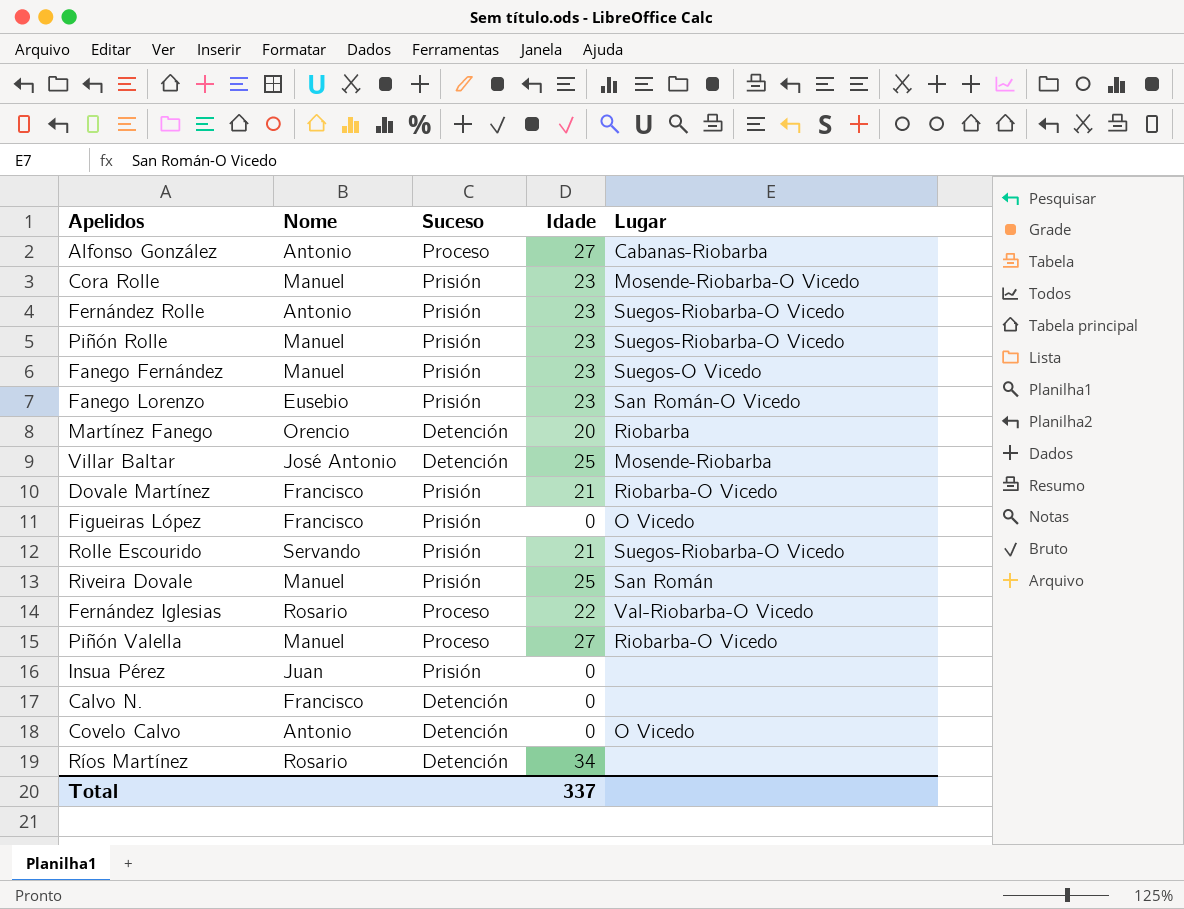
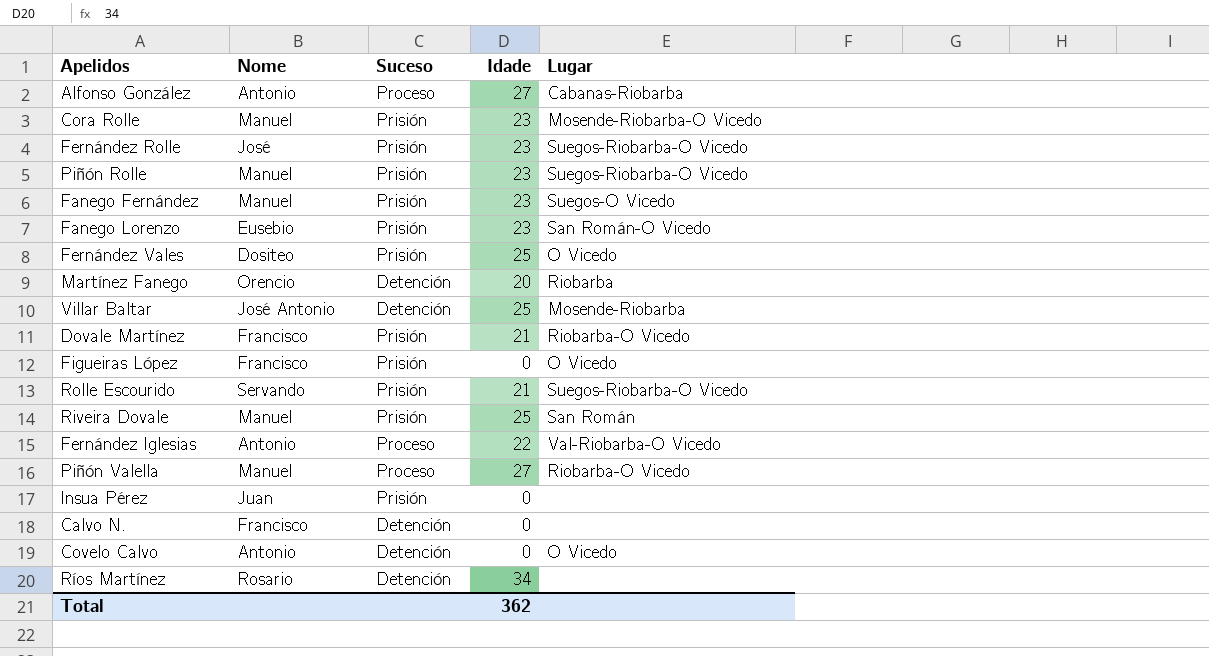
Fernández Rolle | Nome: Antonio -> José
row Fernández Vales: none -> Dositeo | Prisión | 25 | O Vicedo
Fernández Iglesias | Nome: Rosario -> Antonio
Total | Idade: 337 -> 362

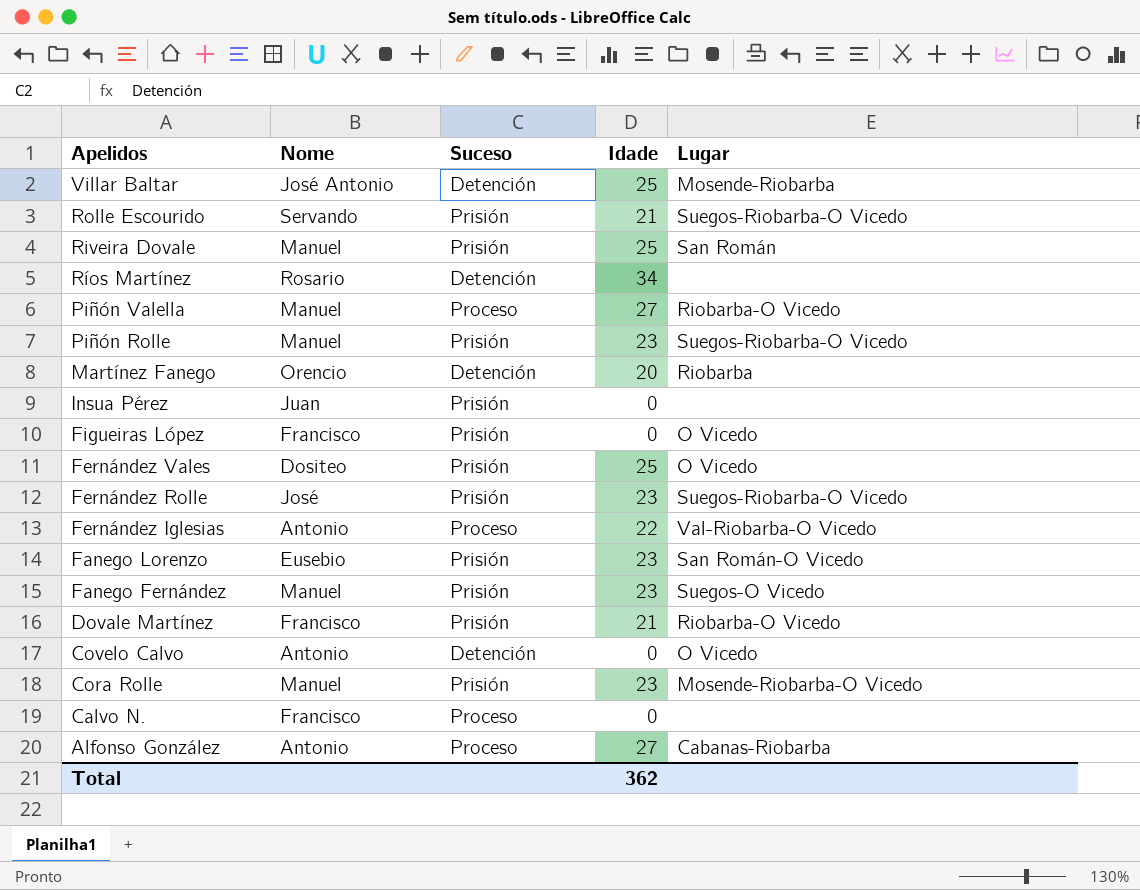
row order: none -> Apelidos descending
Calvo N. | Suceso: Detención -> Proceso

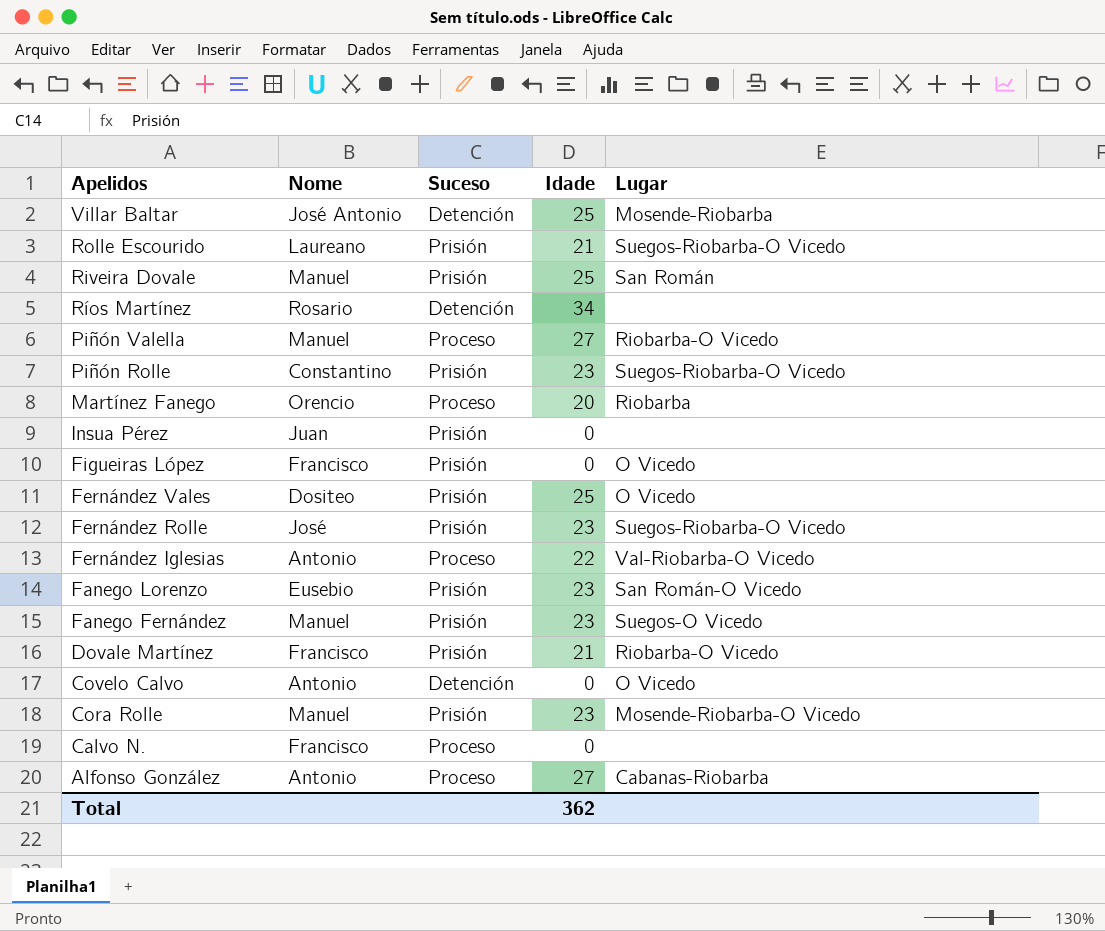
Rolle Escourido | Nome: Servando -> Laureano
Piñón Rolle | Nome: Manuel -> Constantino
Martínez Fanego | Suceso: Detención -> Proceso

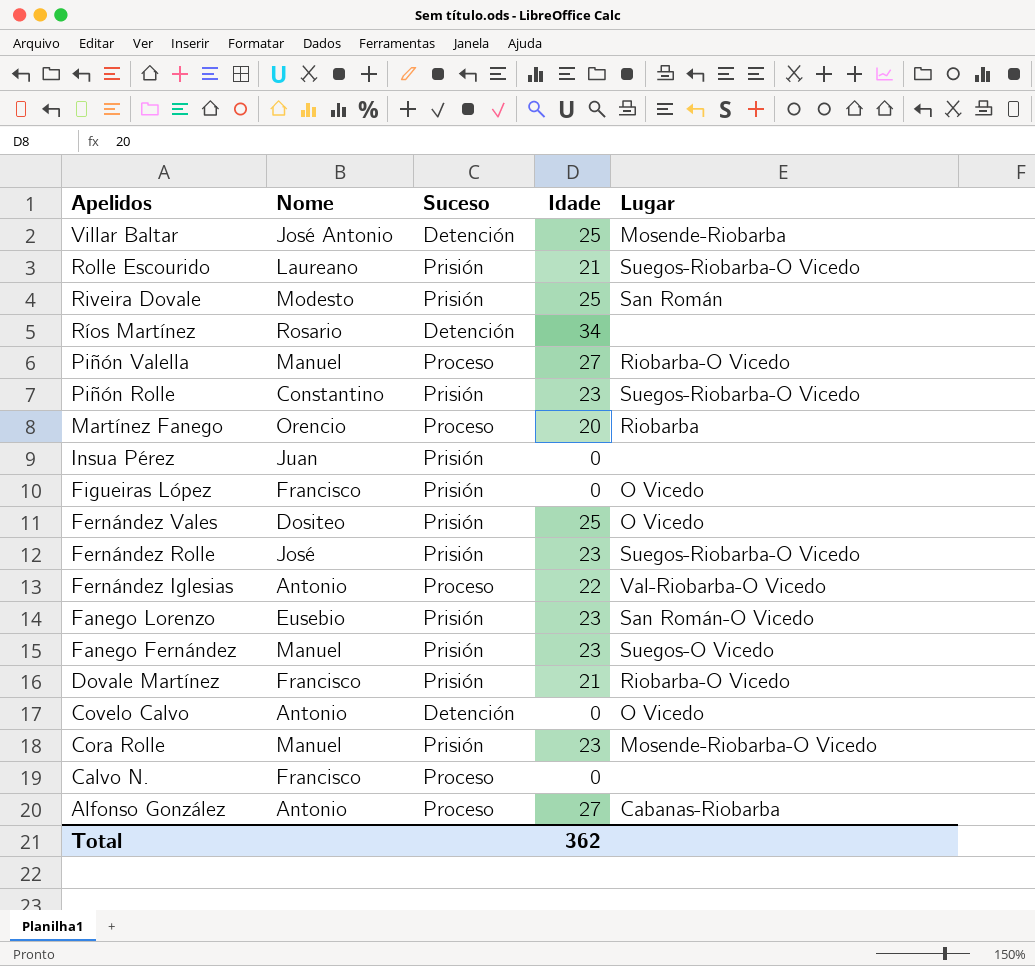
Riveira Dovale | Nome: Manuel -> Modesto

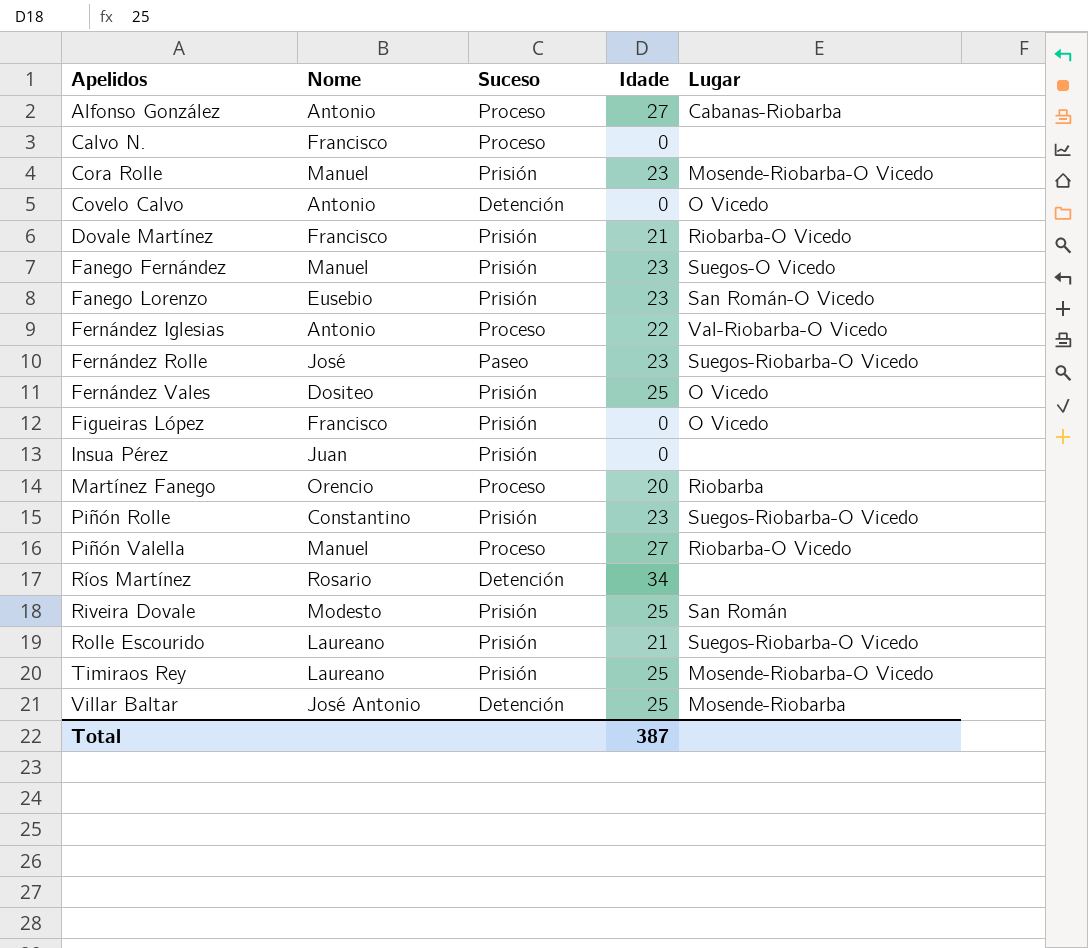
row order: Apelidos descending -> Apelidos ascending
Fernández Rolle | Suceso: Prisión -> Paseo
row Timiraos Rey: none -> Laureano | Prisión | 25 | Mosende-Riobarba-O Vicedo
Total | Idade: 362 -> 387

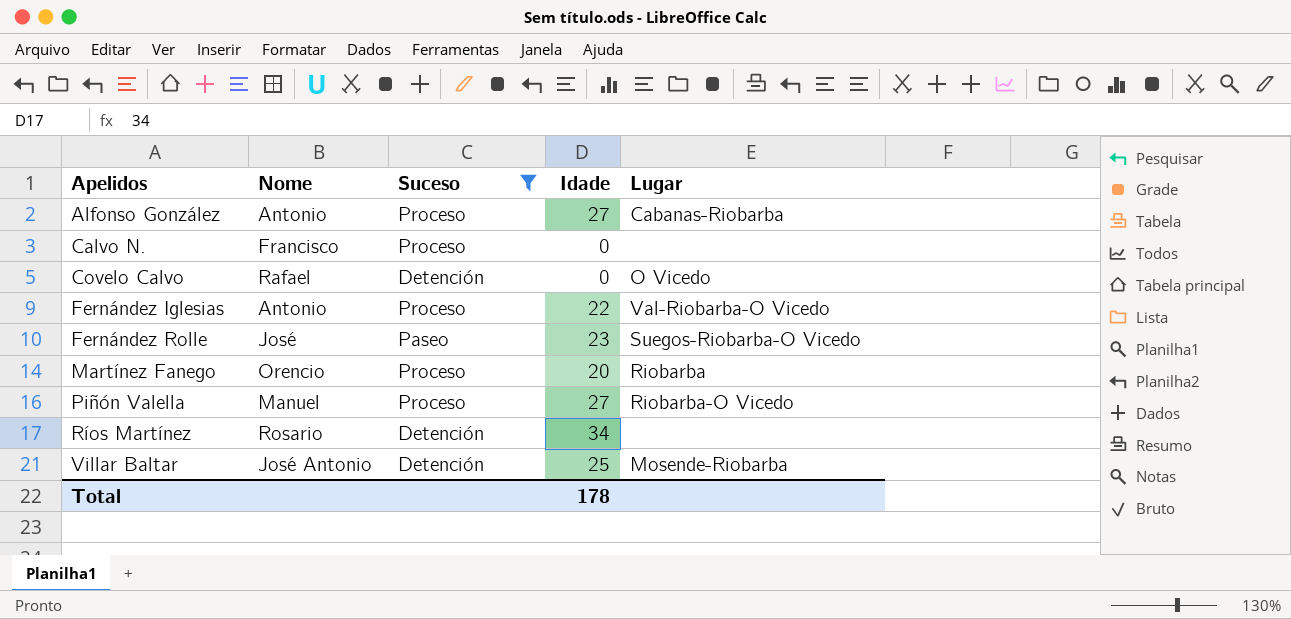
filter: none -> Suceso != Prisión
Covelo Calvo | Nome: Antonio -> Rafael
Total | Idade: 387 -> 178

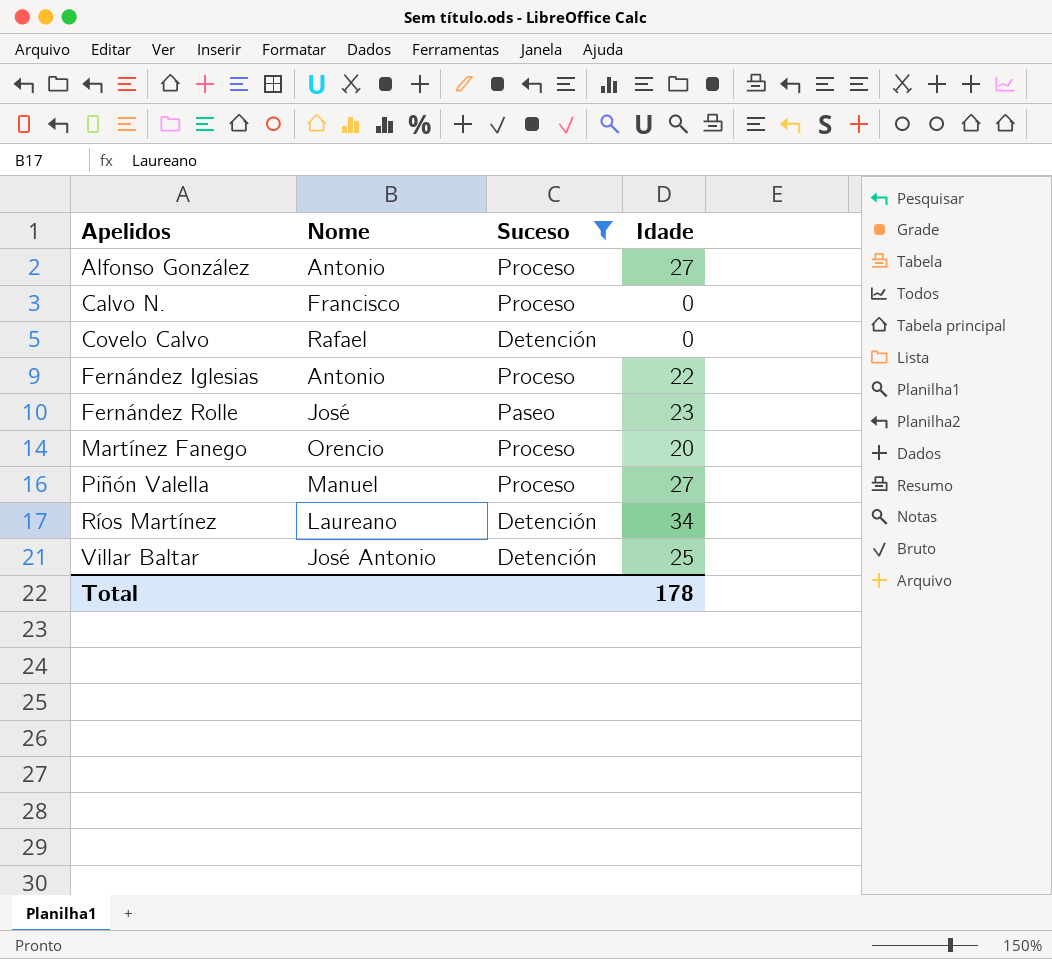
column Lugar | position: 5 -> none
Ríos Martínez | Nome: Rosario -> Laureano

